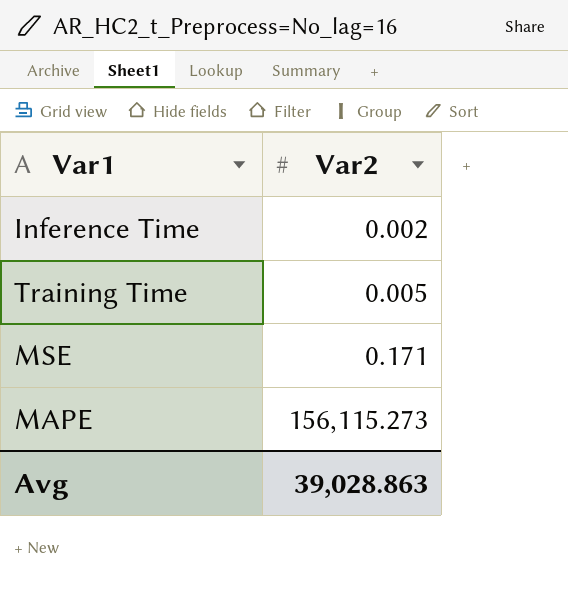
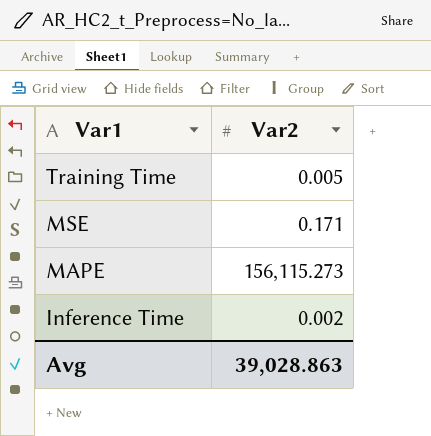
row order: Var2 ascending -> Var1 descending

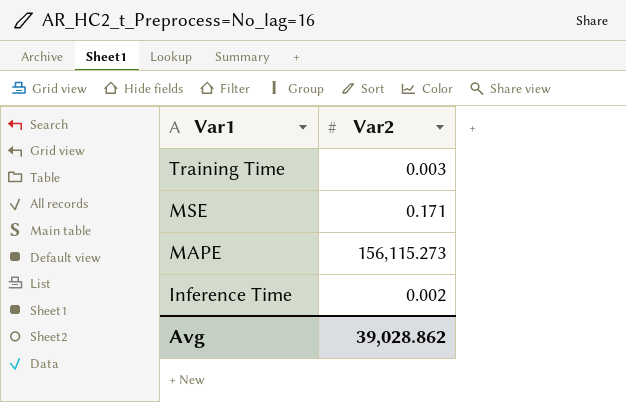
Training Time | Var2: 0.005 -> 0.003
Avg | Var2: 39,028.863 -> 39,028.862

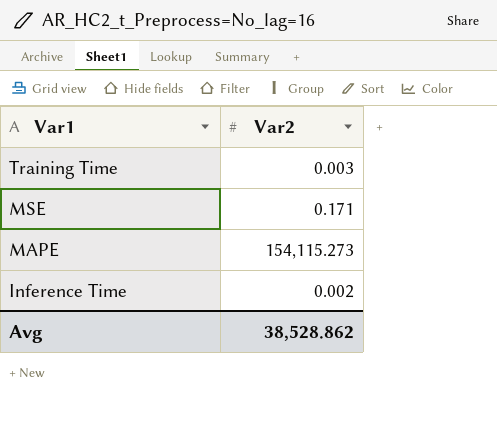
MAPE | Var2: 156,115.273 -> 154,115.273
Avg | Var2: 39,028.862 -> 38,528.862

